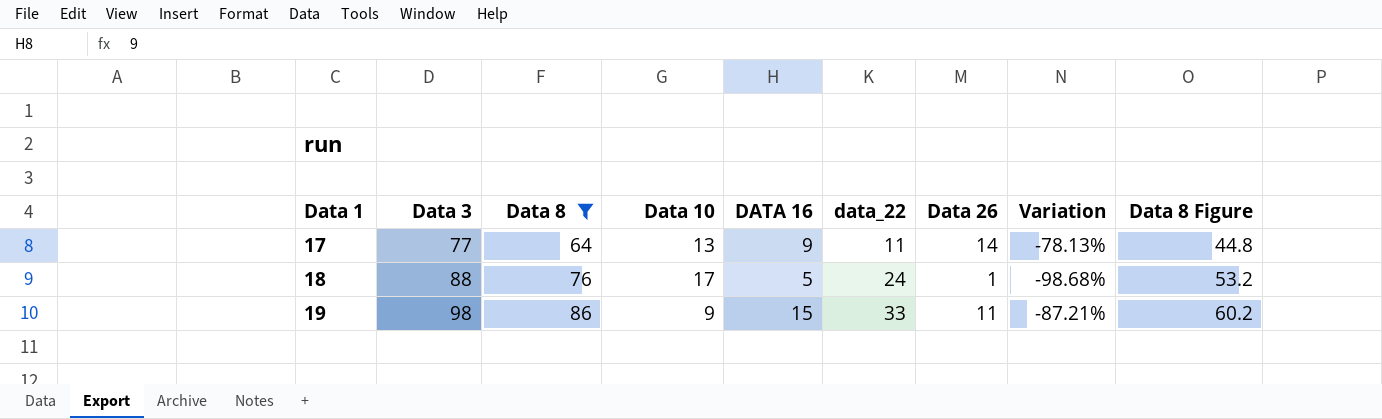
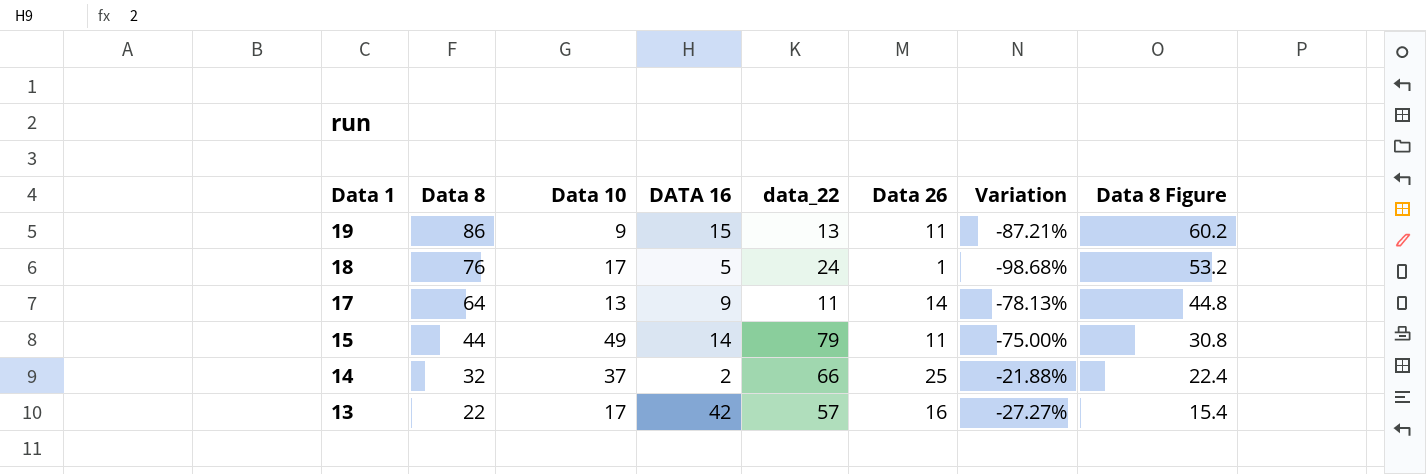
filter: Data 8 >= 64 -> none
row order: Data 1 ascending -> Data 1 descending
column Data 3 | position: 2 -> none
19 | data_22: 33 -> 13

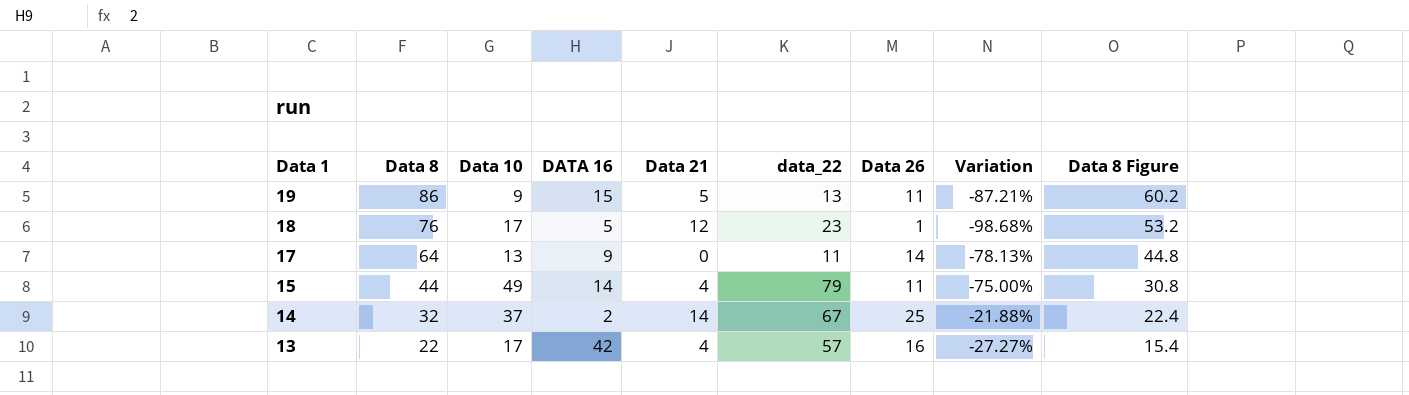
column Data 21 | position: none -> 5
18 | data_22: 24 -> 23
14 | data_22: 66 -> 67

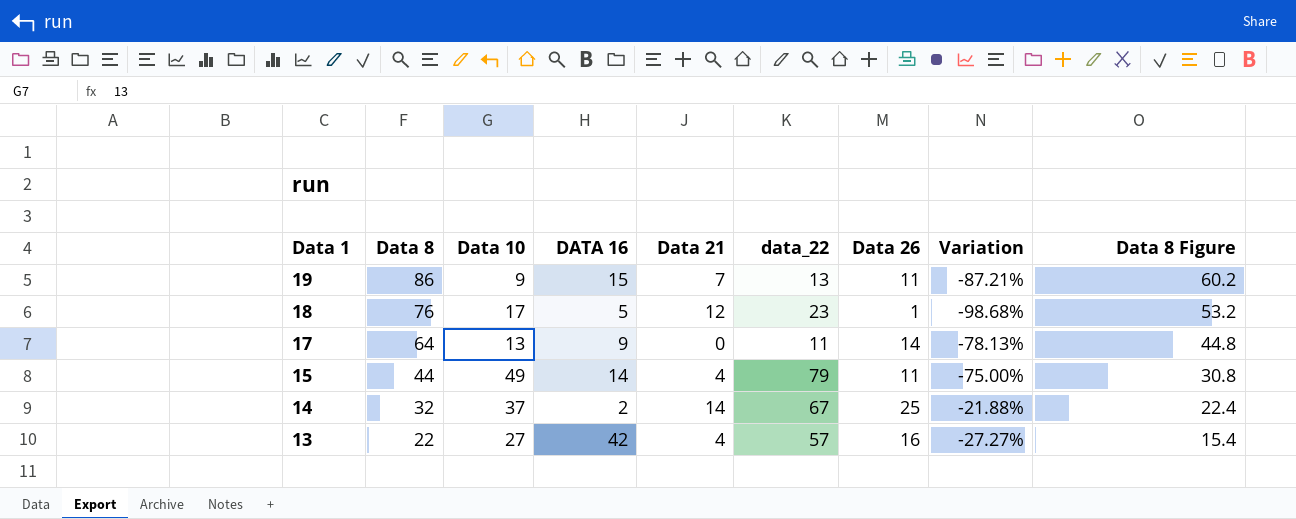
19 | Data 21: 5 -> 7
13 | Data 10: 17 -> 27

